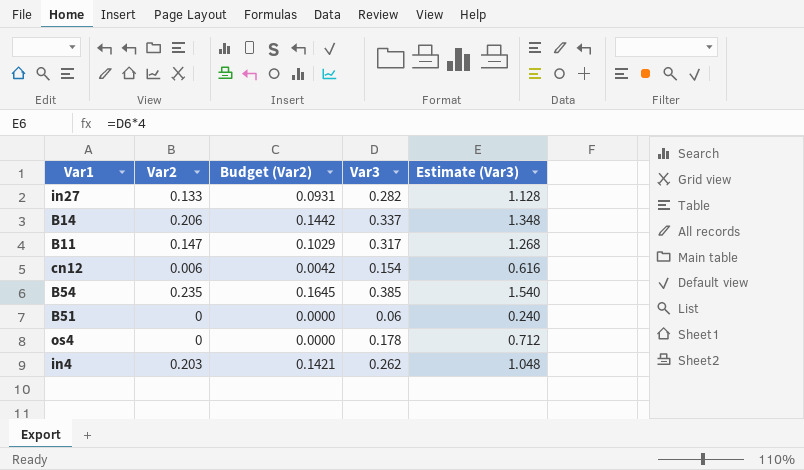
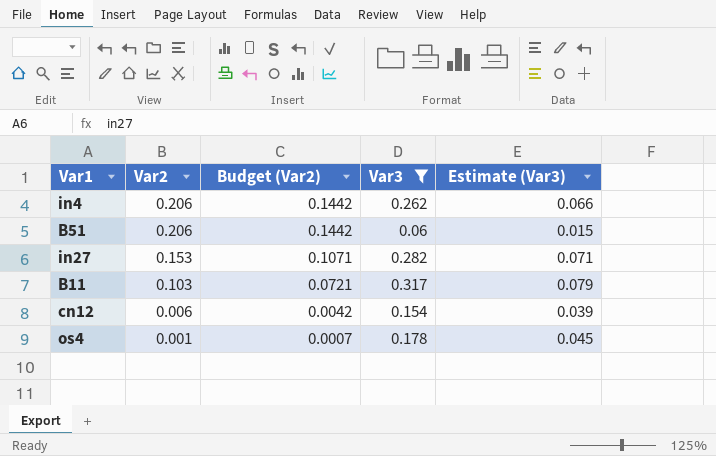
filter: none -> Var3 <= 0.317
row order: none -> Var2 descending
column Estimate (Var3) | formula: [Var3] * 4 -> [Var3] * 0.25
in4 | Var2: 0.203 -> 0.206
in4 | Budget (Var2): 0.1421 -> 0.1442
B51 | Var2: 0 -> 0.206
B51 | Budget (Var2): 0.0000 -> 0.1442
in27 | Var2: 0.133 -> 0.153
in27 | Budget (Var2): 0.0931 -> 0.1071
B11 | Var2: 0.147 -> 0.103
B11 | Budget (Var2): 0.1029 -> 0.0721
os4 | Var2: 0 -> 0.001
os4 | Budget (Var2): 0.0000 -> 0.0007

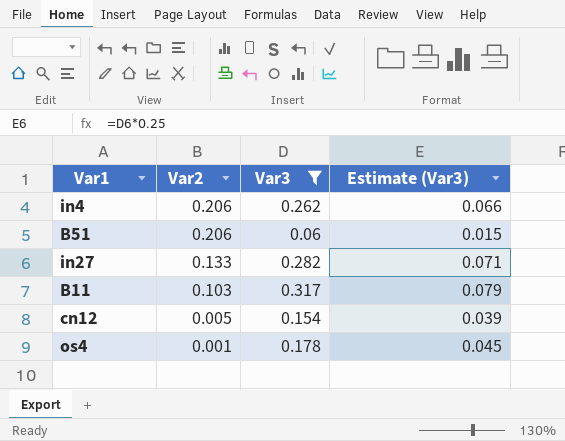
column Budget (Var2) | formula: [Var2] * 0.7 -> none
in27 | Var2: 0.153 -> 0.133
cn12 | Var2: 0.006 -> 0.005

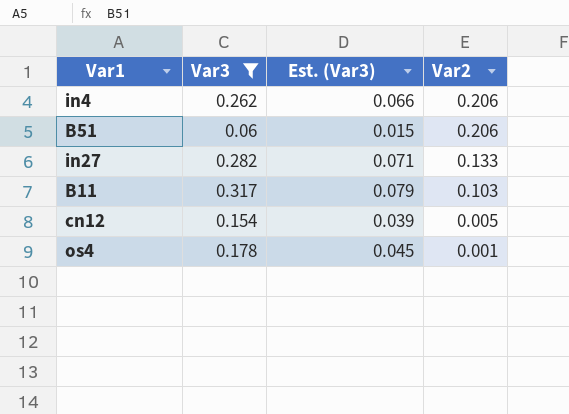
column name: Estimate (Var3) -> Est. (Var3)
column Var2 | position: 2 -> 4

